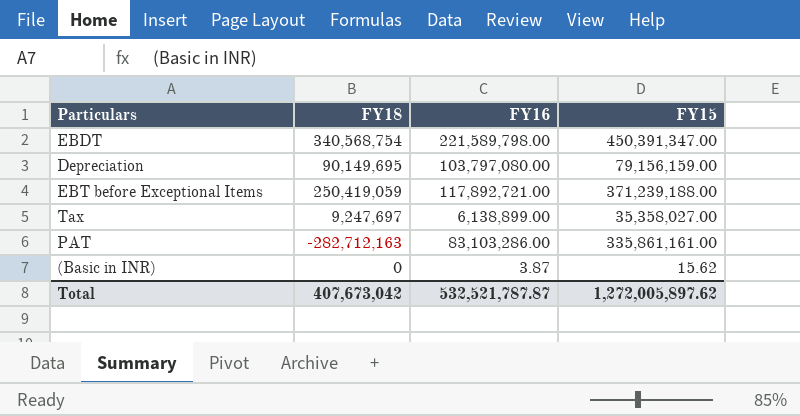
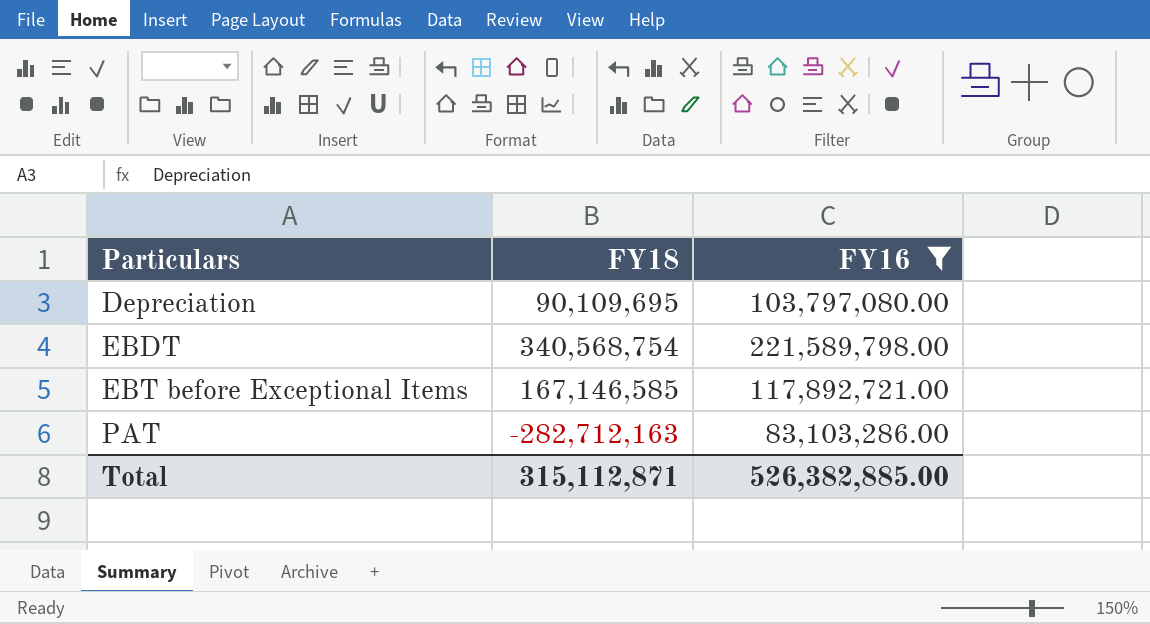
filter: none -> FY16 >= 83,103,286.00
row order: none -> Particulars ascending
column FY15 | position: 4 -> none
Depreciation | FY18: 90,149,695 -> 90,109,695
EBT before Exceptional Items | FY18: 250,419,059 -> 167,146,585
Total | FY18: 407,673,042 -> 315,112,871
Total | FY16: 532,521,787.87 -> 526,382,885.00

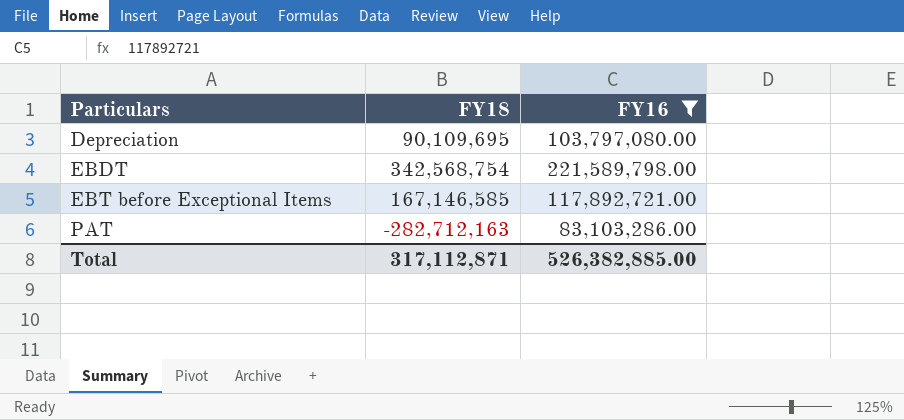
EBDT | FY18: 340,568,754 -> 342,568,754
Total | FY18: 315,112,871 -> 317,112,871

